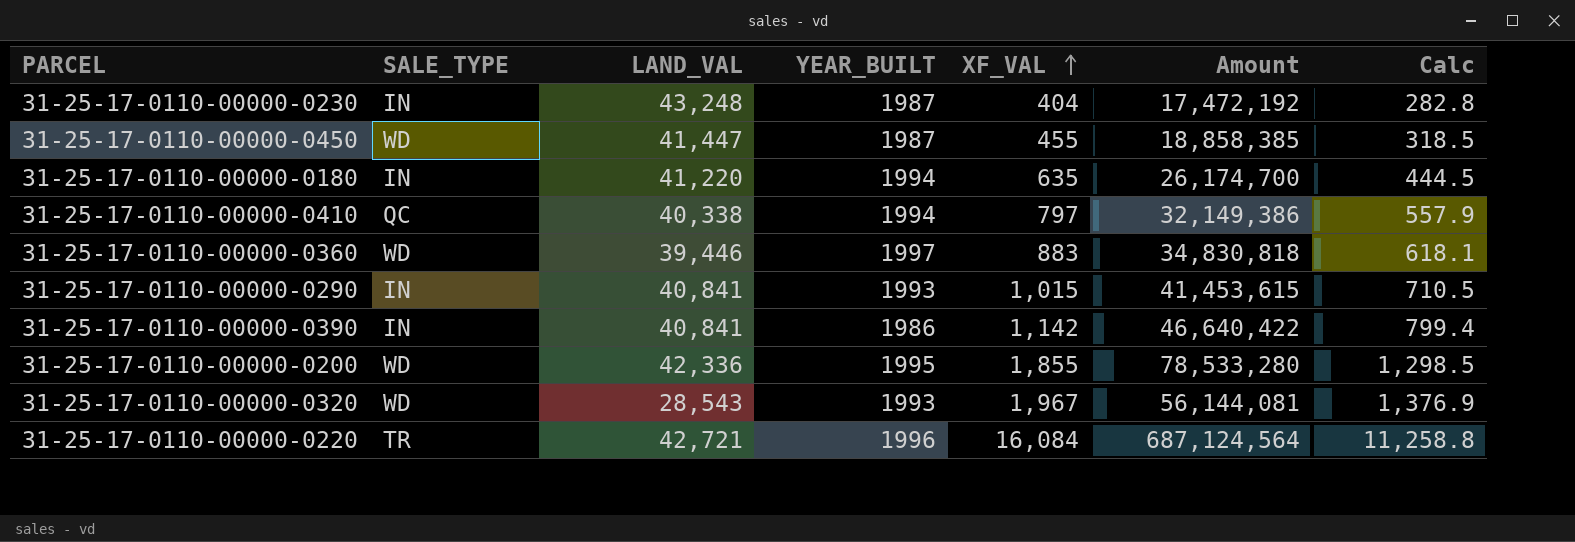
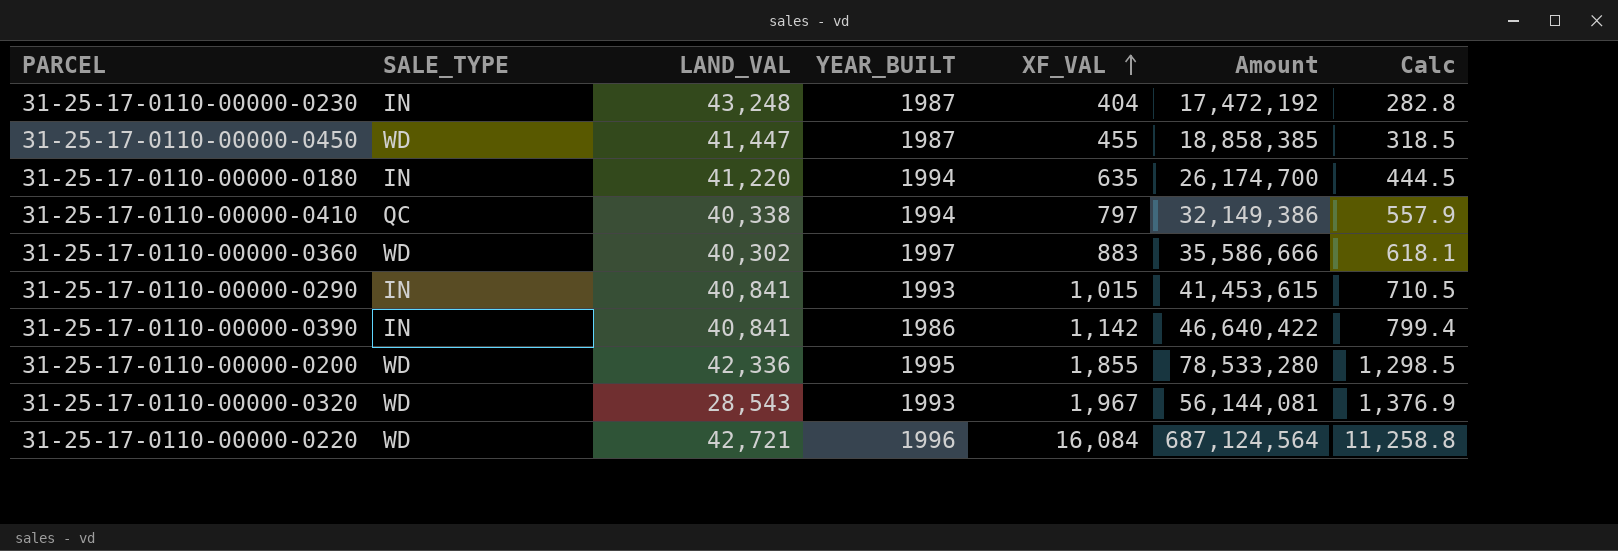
31-25-17-0110-00000-0360 | LAND_VAL: 39,446 -> 40,302
31-25-17-0110-00000-0360 | Amount: 34,830,818 -> 35,586,666
31-25-17-0110-00000-0220 | SALE_TYPE: TR -> WD

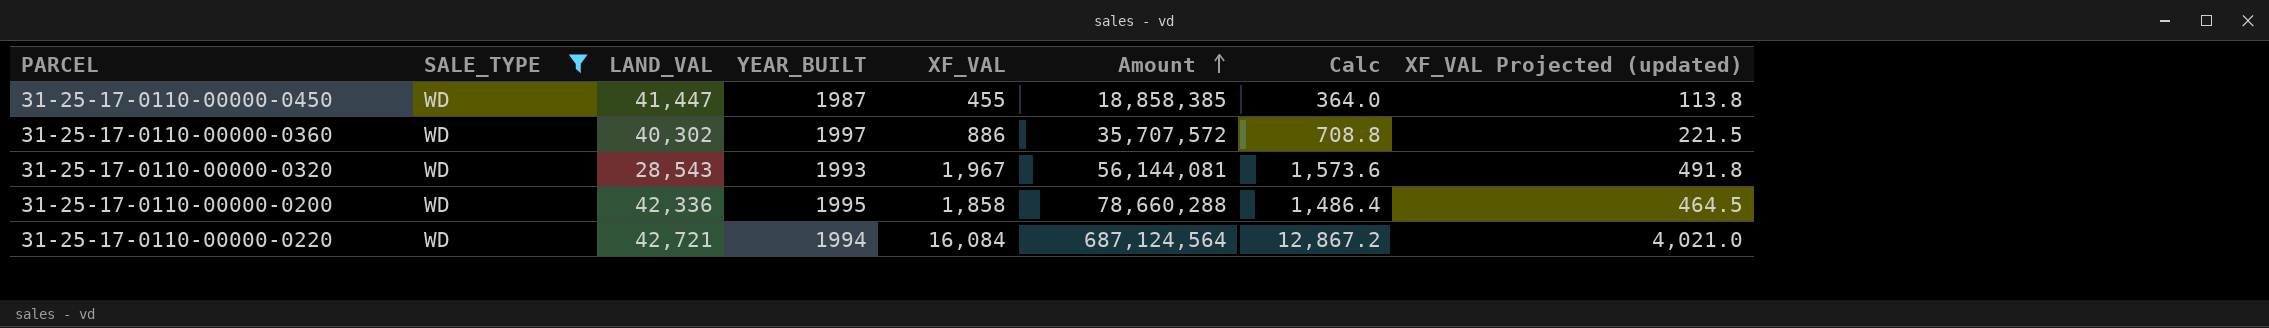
filter: none -> SALE_TYPE = WD
row order: XF_VAL ascending -> Amount ascending
column Calc | formula: [XF_VAL] * 0.7 -> [XF_VAL] * 0.8
column XF_VAL Projected (updated) | formula: none -> [XF_VAL] * 0.25
31-25-17-0110-00000-0360 | XF_VAL: 883 -> 886
31-25-17-0110-00000-0360 | Amount: 35,586,666 -> 35,707,572
31-25-17-0110-00000-0200 | XF_VAL: 1,855 -> 1,858
31-25-17-0110-00000-0200 | Amount: 78,533,280 -> 78,660,288
31-25-17-0110-00000-0220 | YEAR_BUILT: 1996 -> 1994

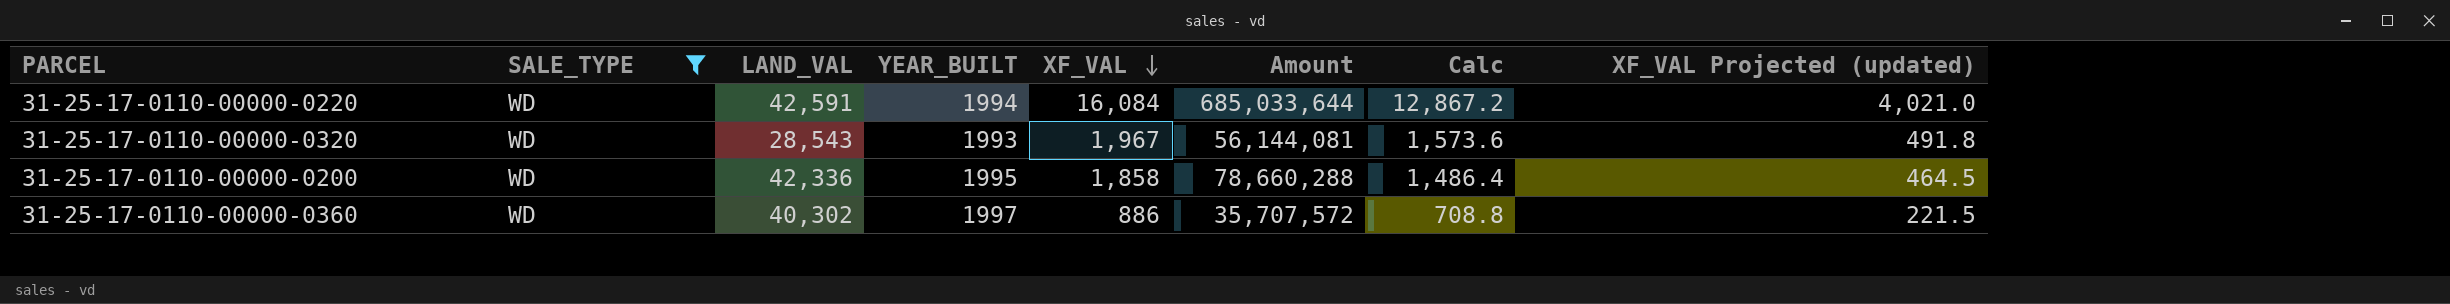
row order: Amount ascending -> XF_VAL descending
row 31-25-17-0110-00000-0450: WD | 41,447 | 1987 | 455 | 18,858,385 | 364.0 | 113.8 -> none
31-25-17-0110-00000-0220 | LAND_VAL: 42,721 -> 42,591
31-25-17-0110-00000-0220 | Amount: 687,124,564 -> 685,033,644

